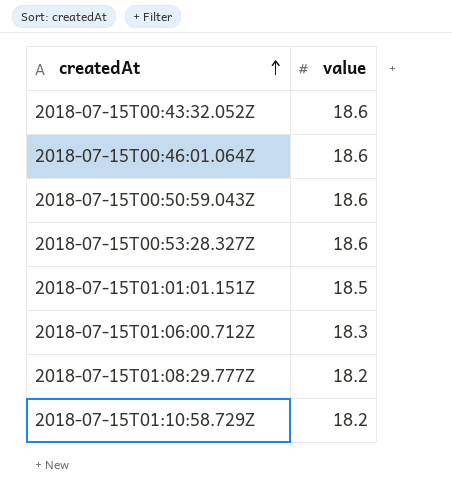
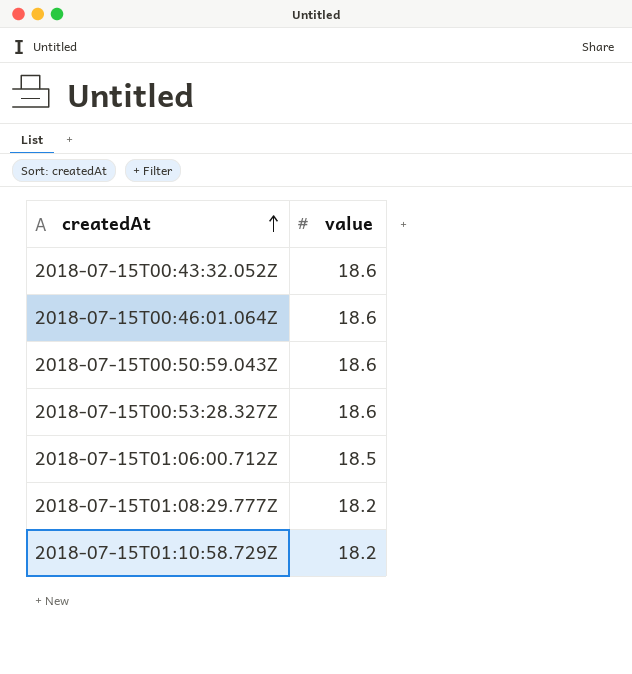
row 2018-07-15T01:01:01.151Z: 18.5 -> none
2018-07-15T01:06:00.712Z | value: 18.3 -> 18.5

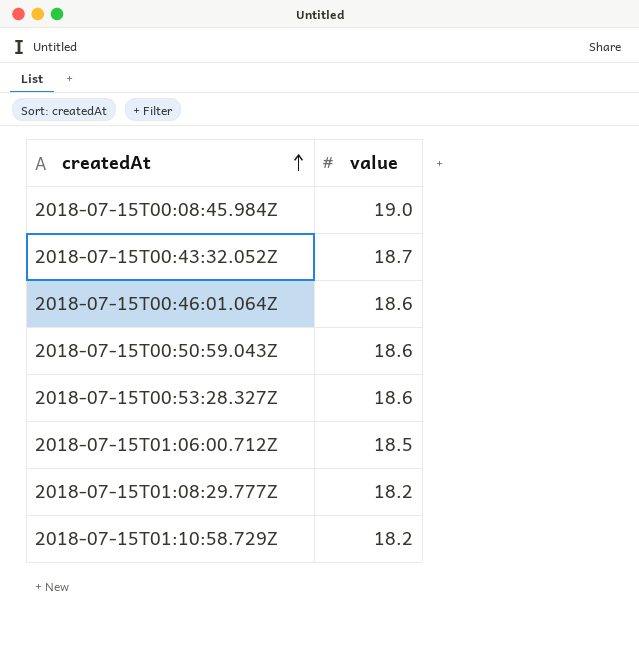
row 2018-07-15T00:08:45.984Z: none -> 19.0
2018-07-15T00:43:32.052Z | value: 18.6 -> 18.7

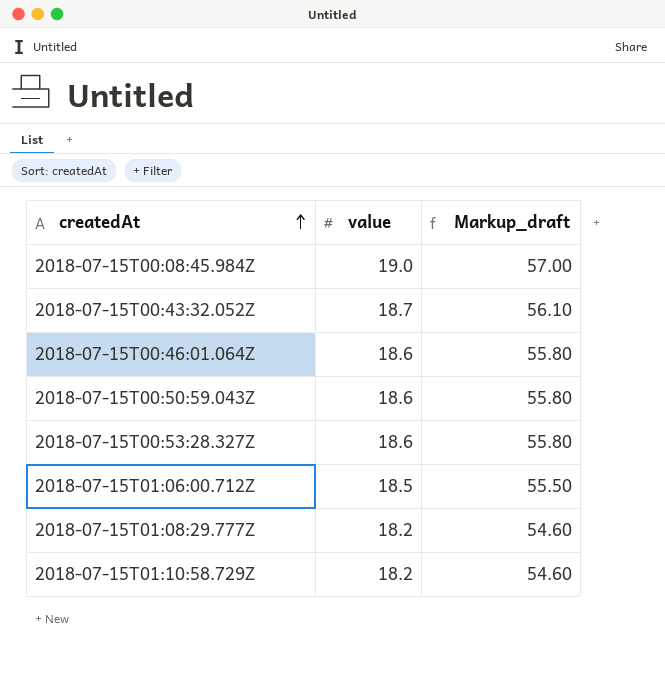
column Markup_draft | formula: none -> [value] * 3

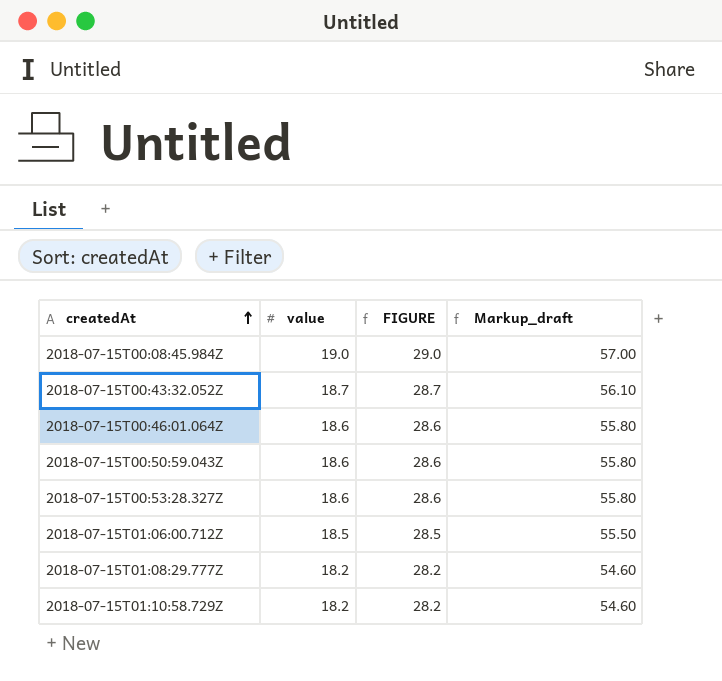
column FIGURE | formula: none -> [value] + 10

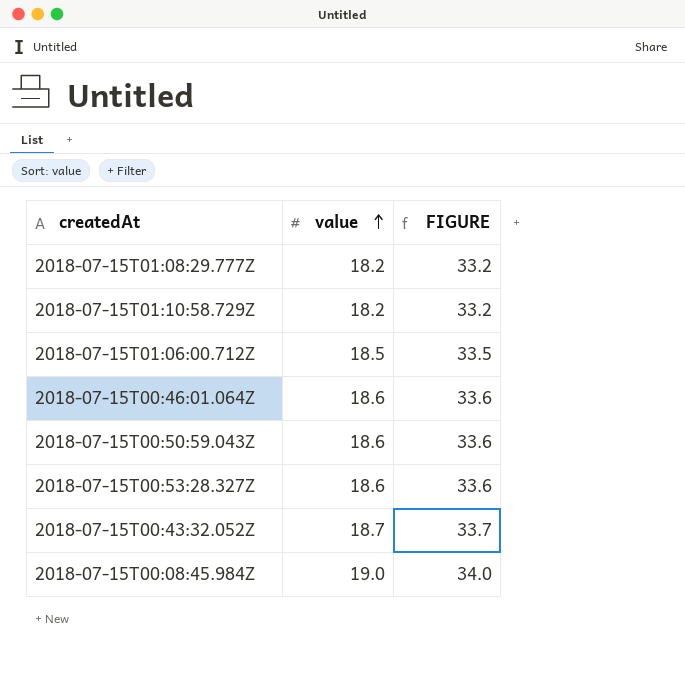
row order: createdAt ascending -> value ascending
column Markup_draft | formula: [value] * 3 -> none
column FIGURE | formula: [value] + 10 -> [value] + 15

